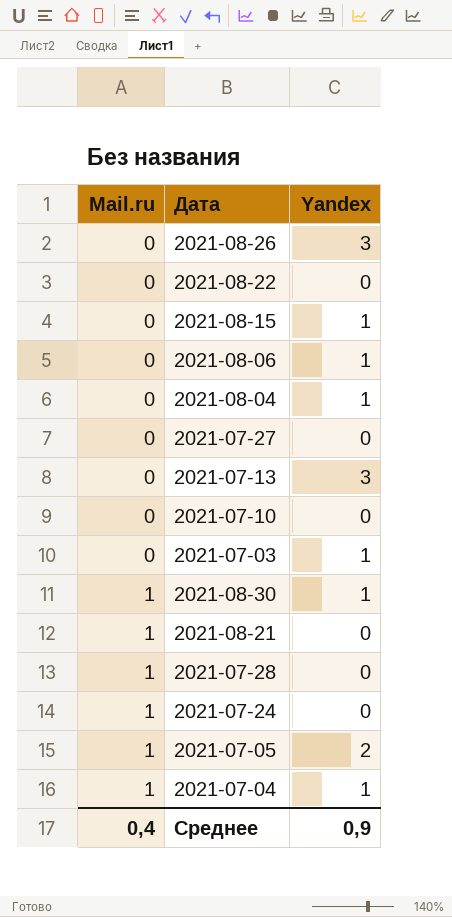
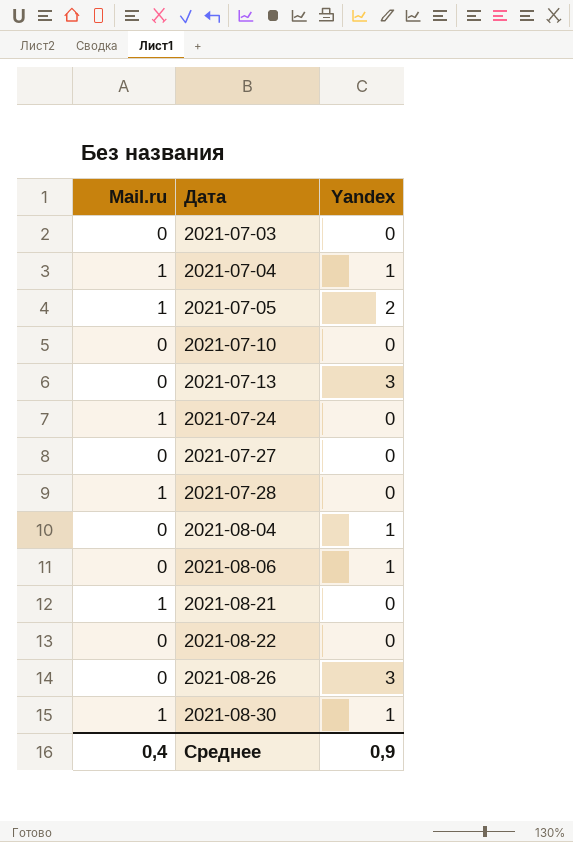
row order: Mail.ru ascending -> Дата ascending
row 2021-08-15: 0 | 1 -> none
2021-07-03 | Yandex: 1 -> 0

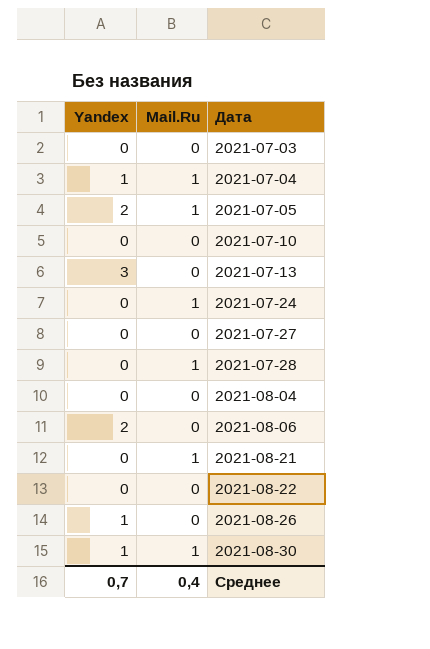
column Yandex | position: 3 -> 1
column name: Mail.ru -> Mail.Ru
2021-08-04 | Yandex: 1 -> 0
2021-08-06 | Yandex: 1 -> 2
2021-08-26 | Yandex: 3 -> 1
Среднее | Yandex: 0,9 -> 0,7

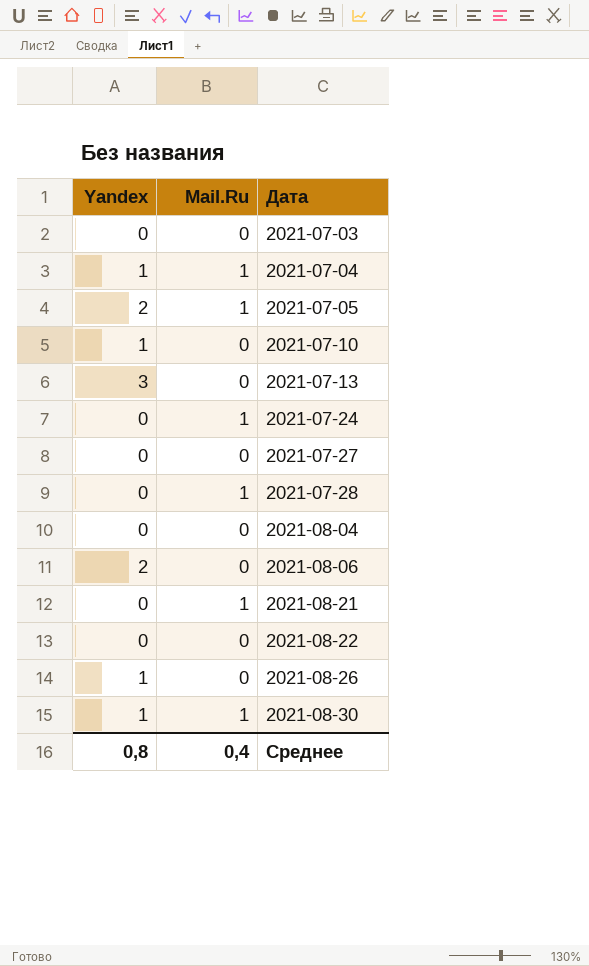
2021-07-10 | Yandex: 0 -> 1
Среднее | Yandex: 0,7 -> 0,8

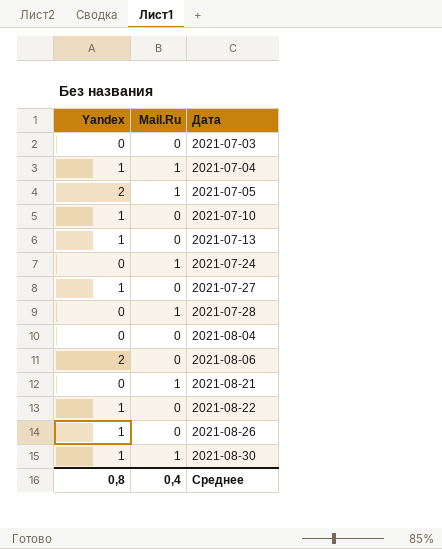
2021-07-13 | Yandex: 3 -> 1
2021-07-27 | Yandex: 0 -> 1
2021-08-22 | Yandex: 0 -> 1

